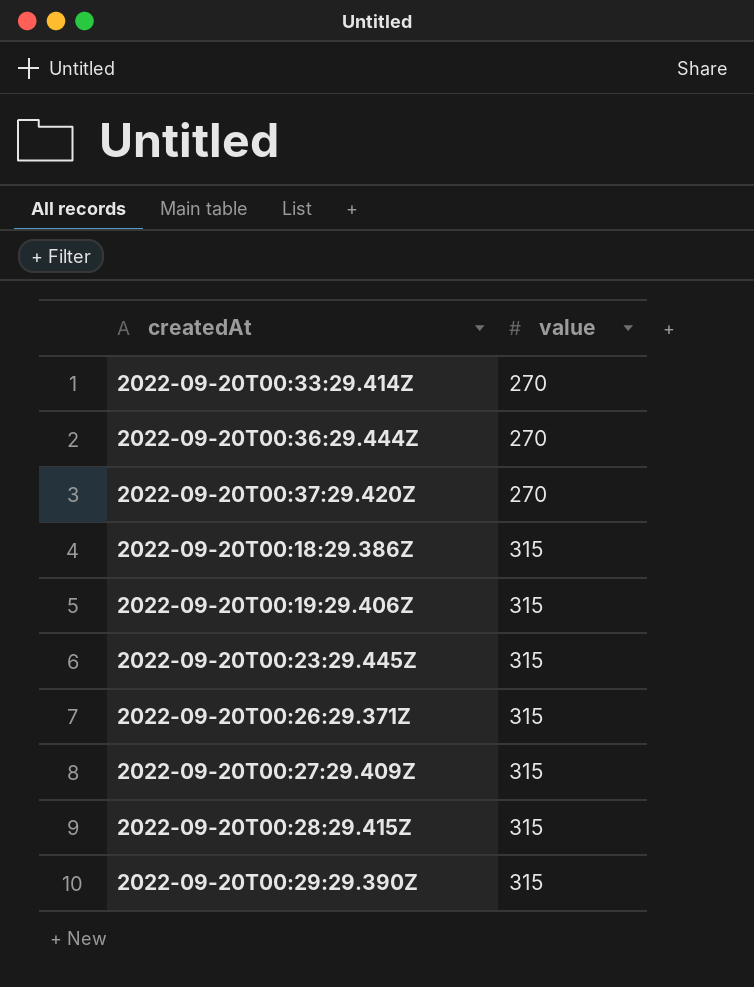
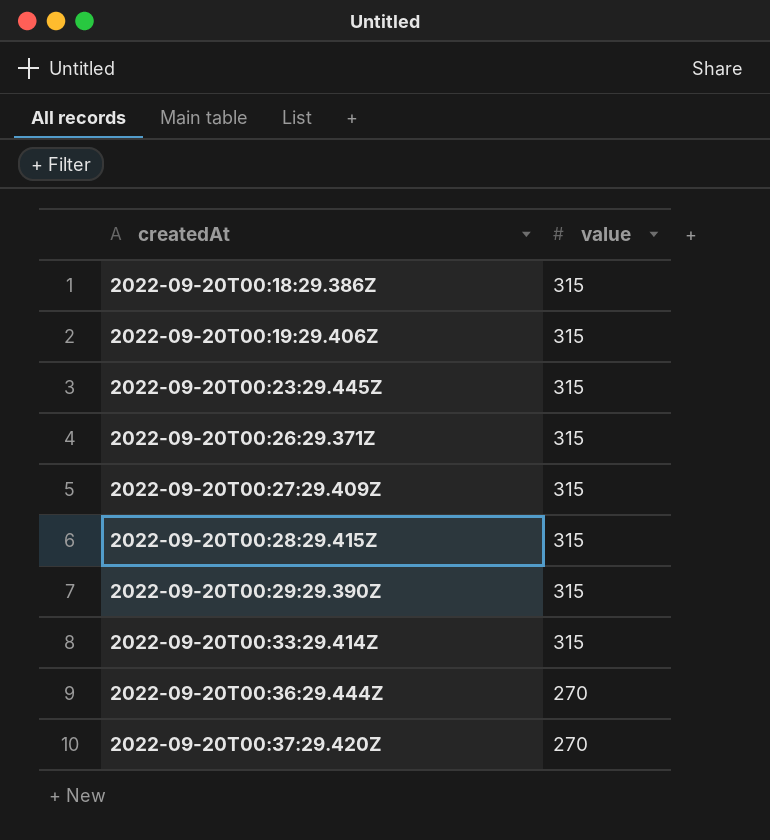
row order: value ascending -> createdAt ascending
2022-09-20T00:33:29.414Z | value: 270 -> 315

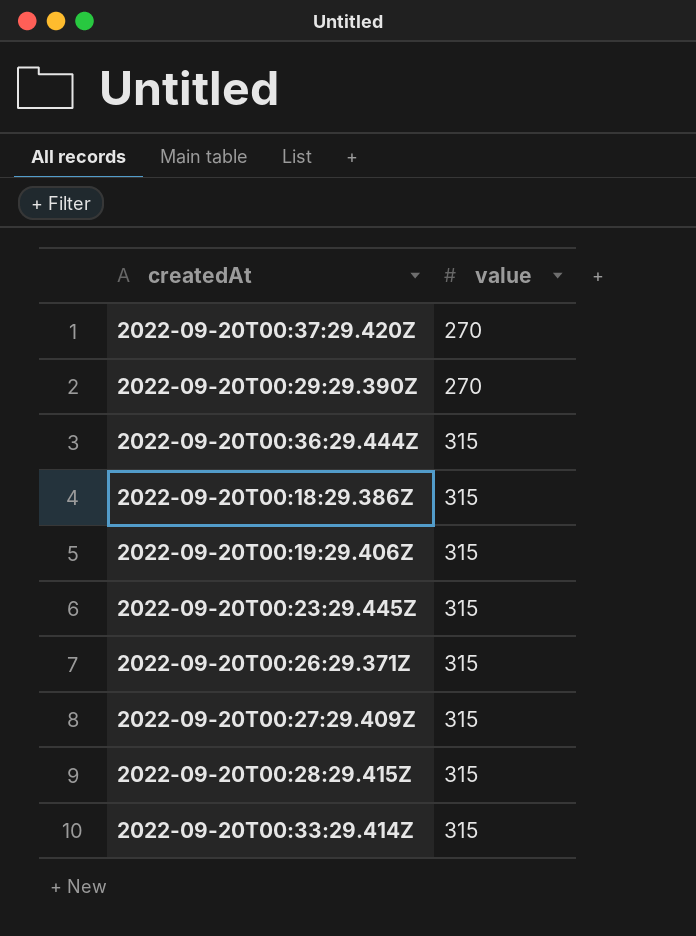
row order: createdAt ascending -> value ascending
2022-09-20T00:29:29.390Z | value: 315 -> 270
2022-09-20T00:36:29.444Z | value: 270 -> 315

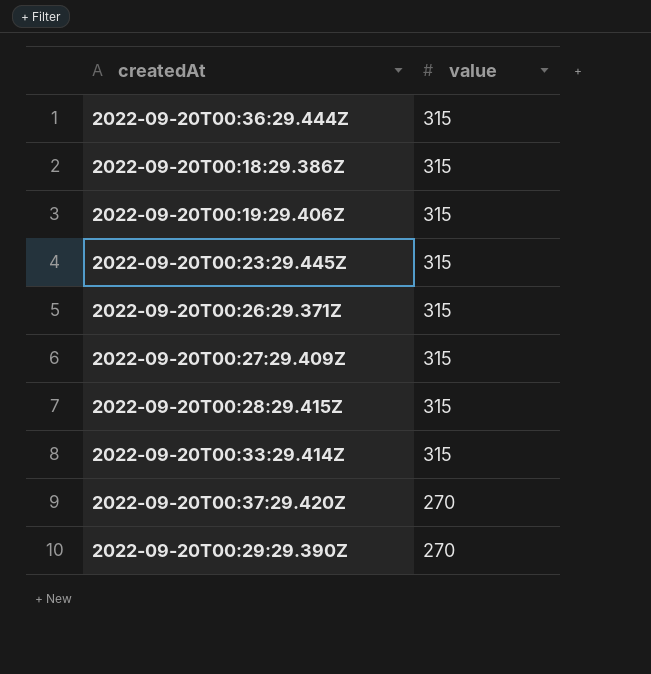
row order: value ascending -> value descending

